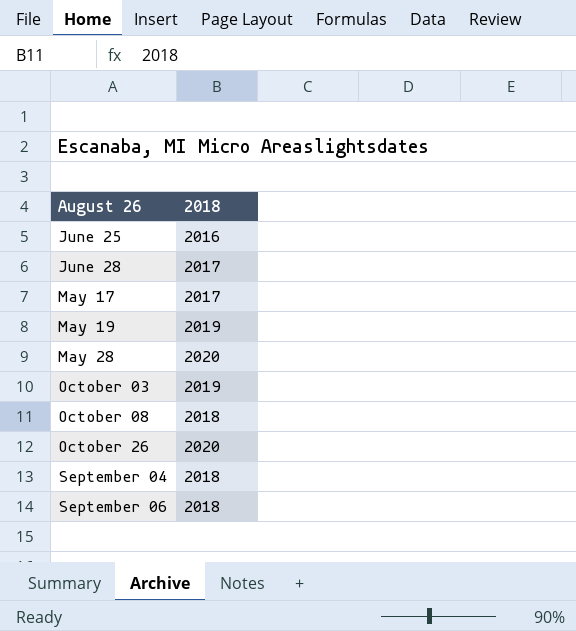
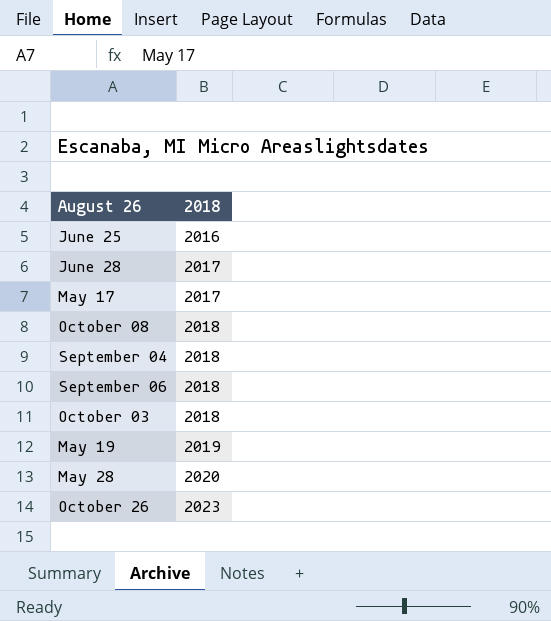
row order: none -> 2018 ascending
October 03 | 2018: 2019 -> 2018
October 26 | 2018: 2020 -> 2023

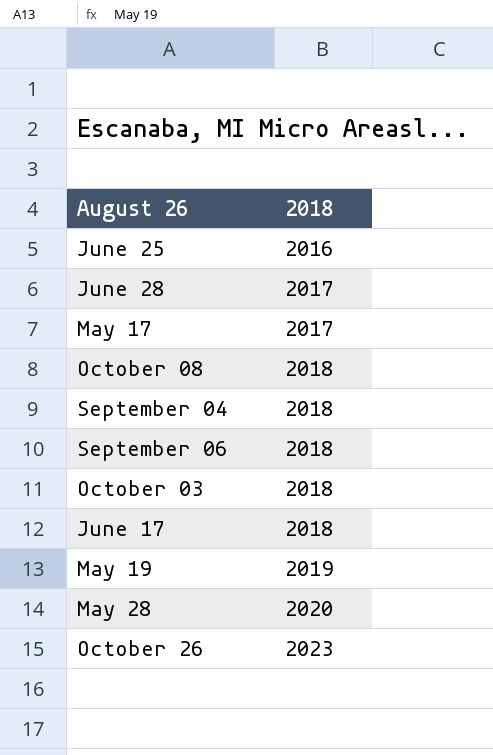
row June 17: none -> 2018

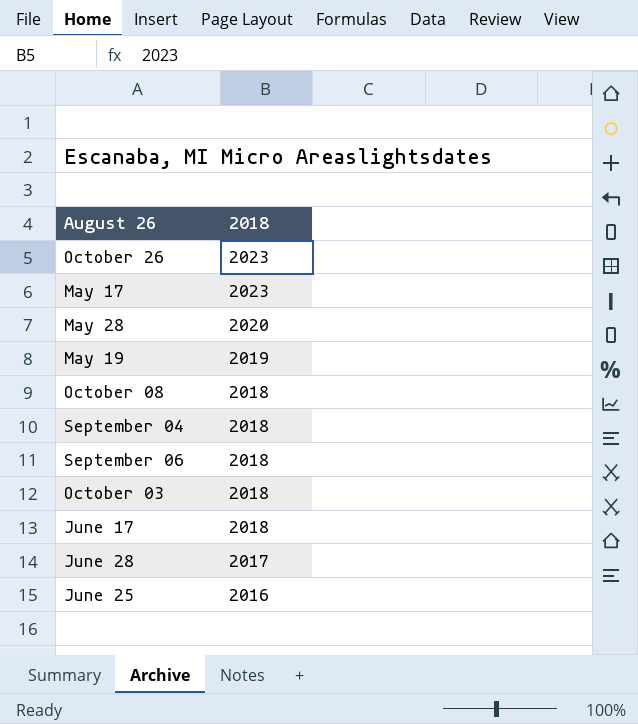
row order: 2018 ascending -> 2018 descending
May 17 | 2018: 2017 -> 2023

